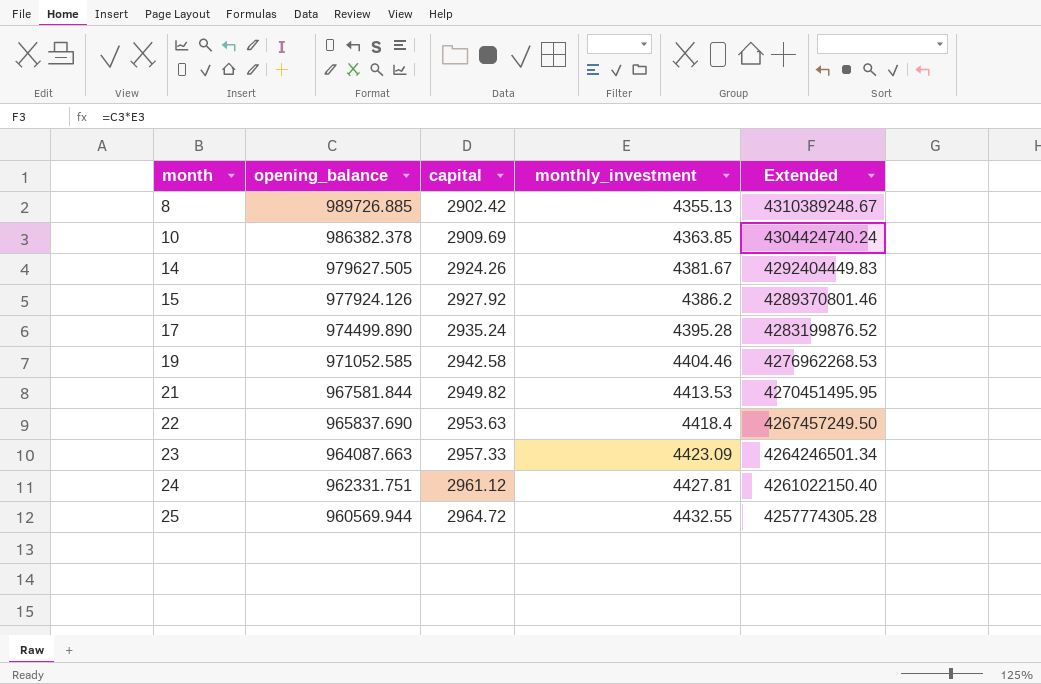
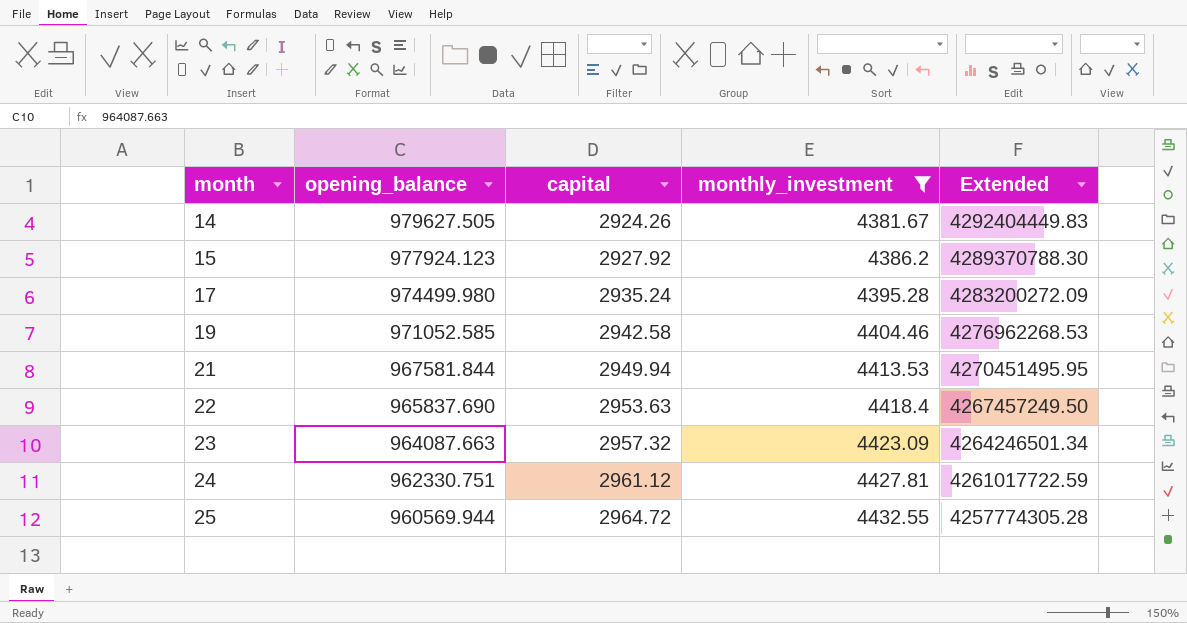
filter: none -> monthly_investment >= 4381.67
15 | opening_balance: 977924.126 -> 977924.123
15 | Extended: 4289370801.46 -> 4289370788.30
17 | opening_balance: 974499.890 -> 974499.980
17 | Extended: 4283199876.52 -> 4283200272.09
21 | capital: 2949.82 -> 2949.94
23 | capital: 2957.33 -> 2957.32
24 | opening_balance: 962331.751 -> 962330.751
24 | Extended: 4261022150.40 -> 4261017722.59

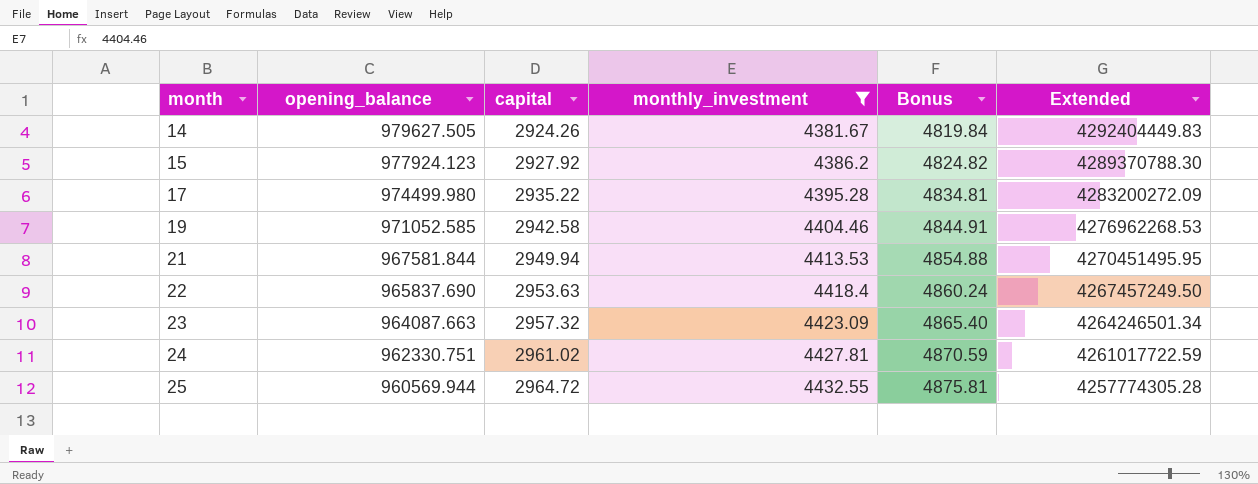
column Bonus | formula: none -> [monthly_investment] * 1.1
17 | capital: 2935.24 -> 2935.22
24 | capital: 2961.12 -> 2961.02

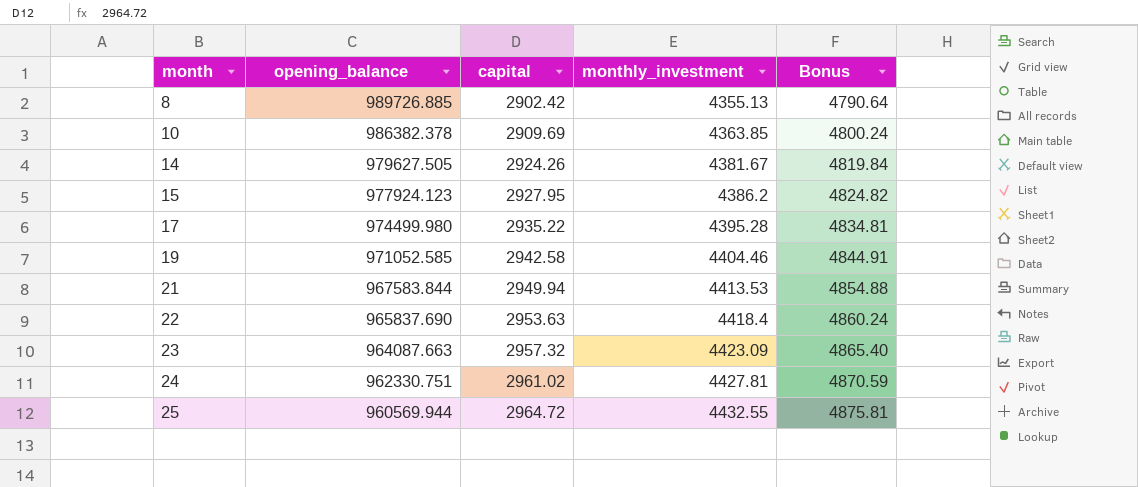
filter: monthly_investment >= 4381.67 -> none
column Extended | formula: [opening_balance] * [monthly_investment] -> none
15 | capital: 2927.92 -> 2927.95
21 | opening_balance: 967581.844 -> 967583.844

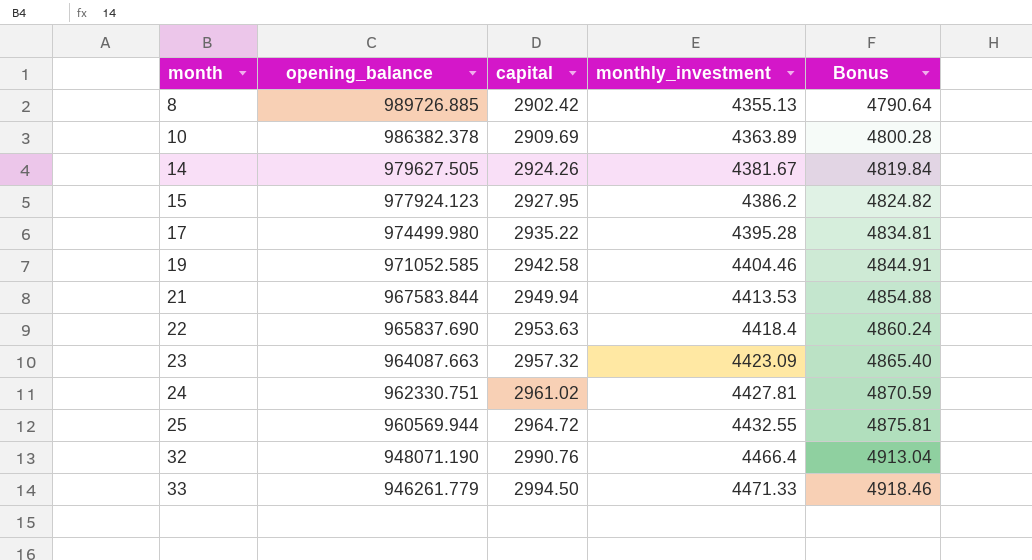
10 | monthly_investment: 4363.85 -> 4363.89
10 | Bonus: 4800.24 -> 4800.28
row 32: none -> 948071.190 | 2990.76 | 4466.4 | 4913.04
row 33: none -> 946261.779 | 2994.50 | 4471.33 | 4918.46

